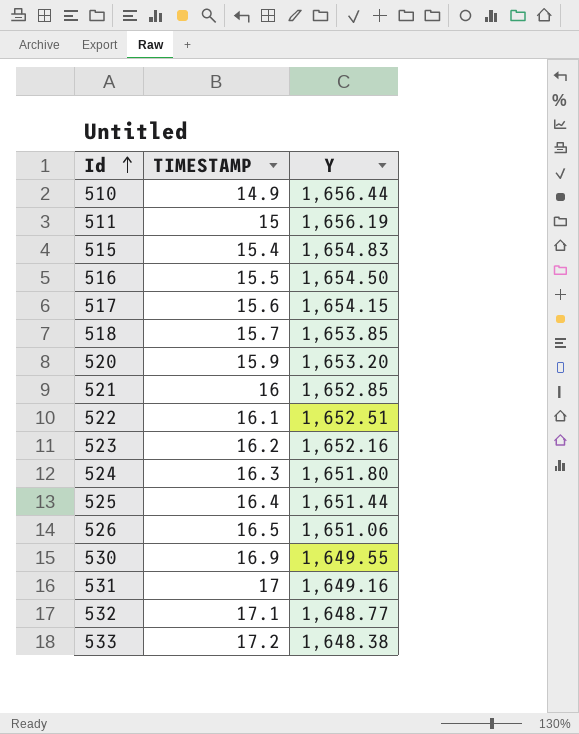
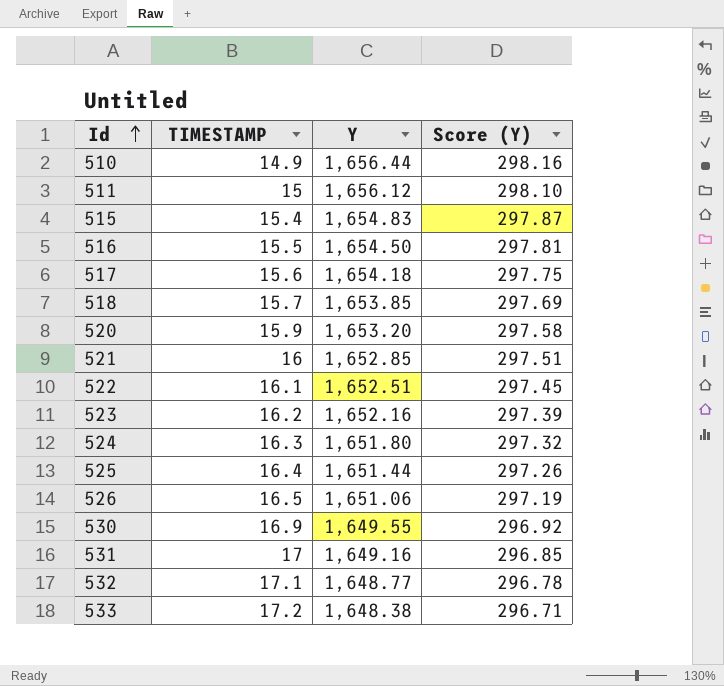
column Score (Y) | formula: none -> [Y] * 0.18
511 | Y: 1,656.19 -> 1,656.12
517 | Y: 1,654.15 -> 1,654.18

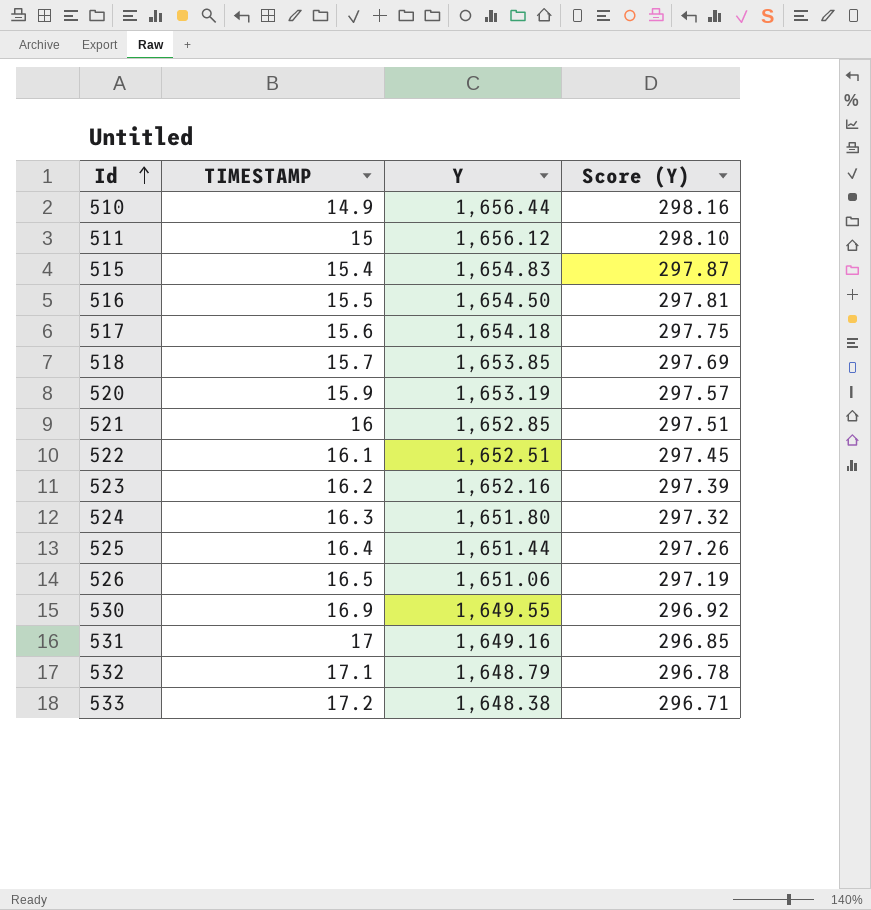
520 | Y: 1,653.20 -> 1,653.19
520 | Score (Y): 297.58 -> 297.57
532 | Y: 1,648.77 -> 1,648.79

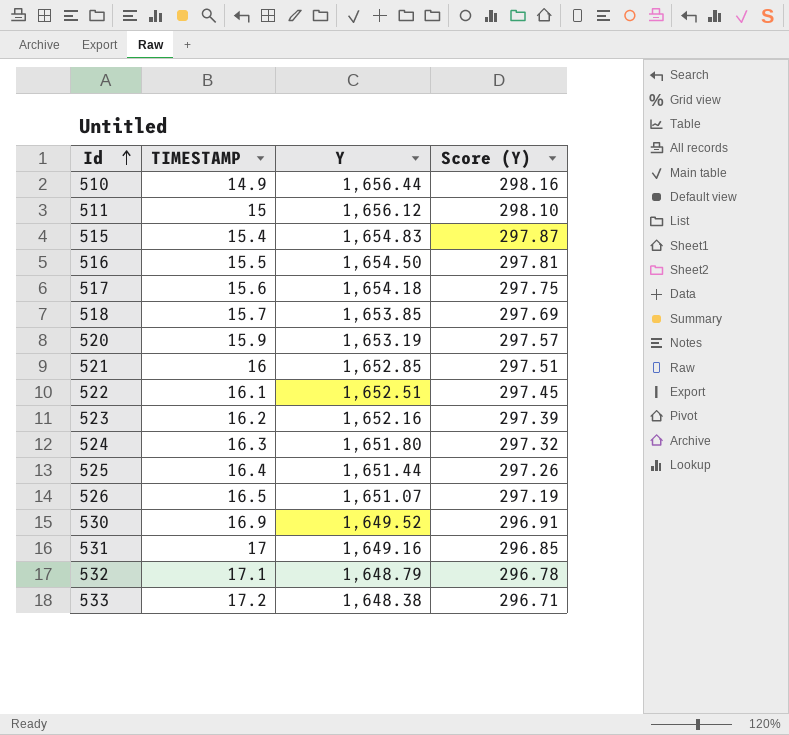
526 | Y: 1,651.06 -> 1,651.07
530 | Y: 1,649.55 -> 1,649.52
530 | Score (Y): 296.92 -> 296.91

